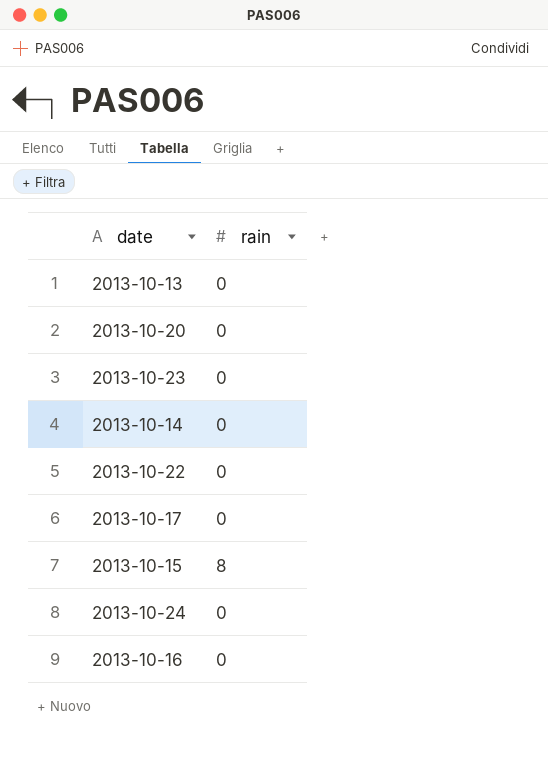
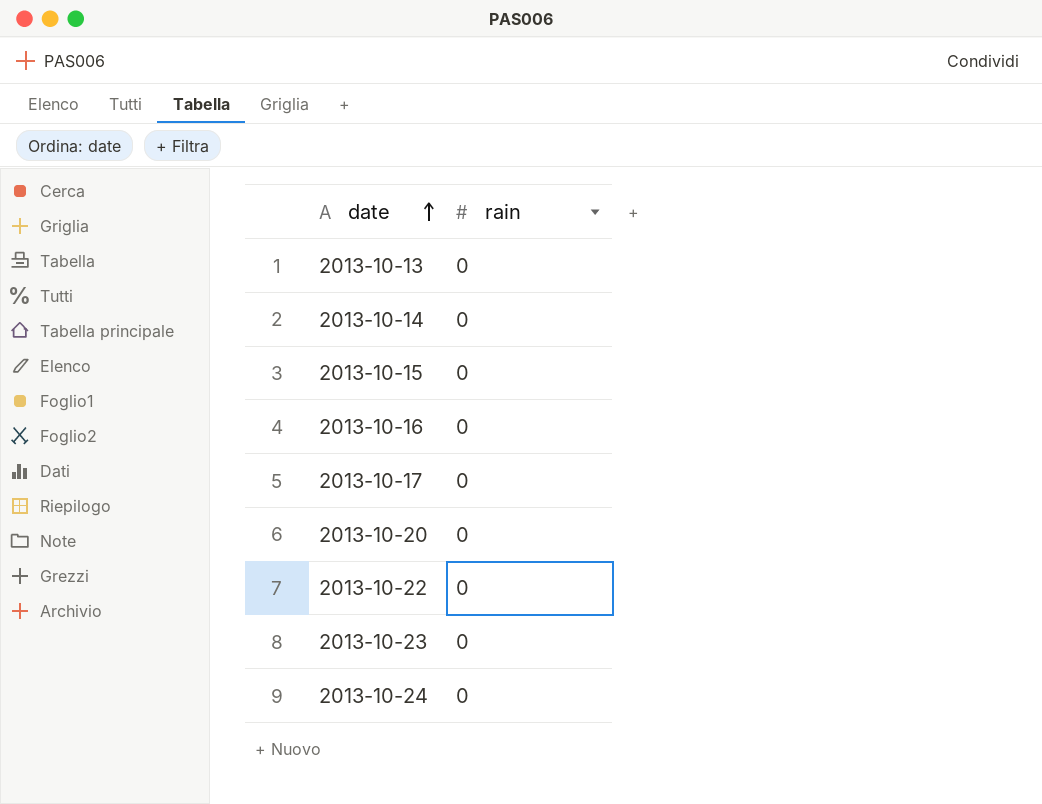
row order: none -> date ascending
2013-10-15 | rain: 8 -> 0

